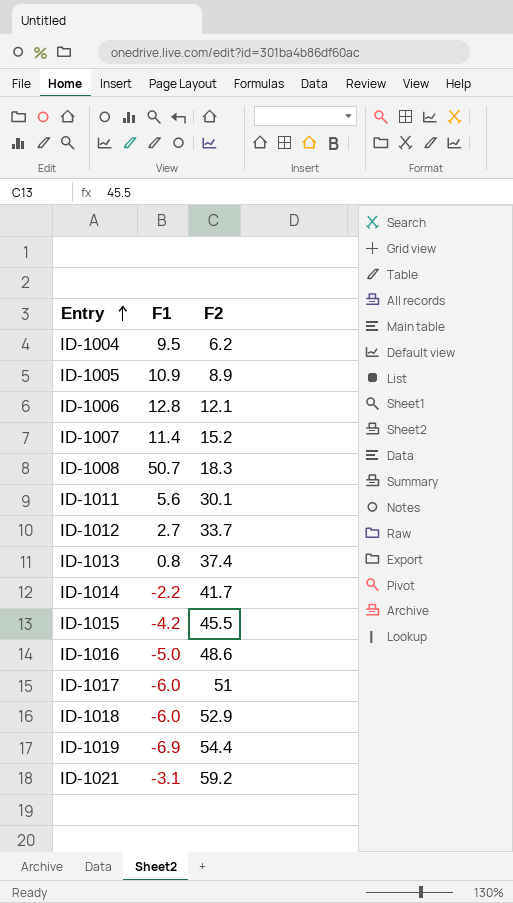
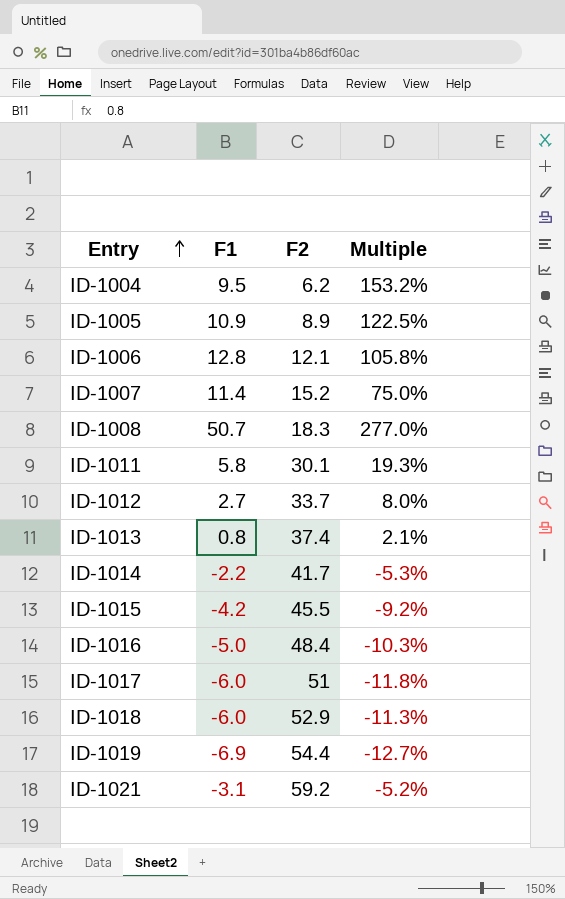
column Multiple | formula: none -> [F1] / [F2]
ID-1011 | F1: 5.6 -> 5.8
ID-1016 | F2: 48.6 -> 48.4

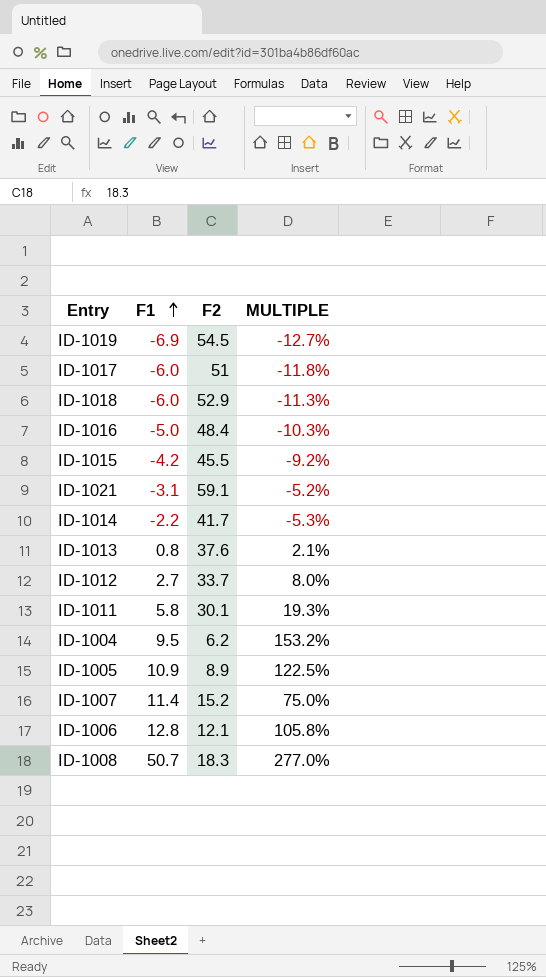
row order: Entry ascending -> F1 ascending
column name: Multiple -> MULTIPLE
ID-1019 | F2: 54.4 -> 54.5
ID-1021 | F2: 59.2 -> 59.1
ID-1013 | F2: 37.4 -> 37.6

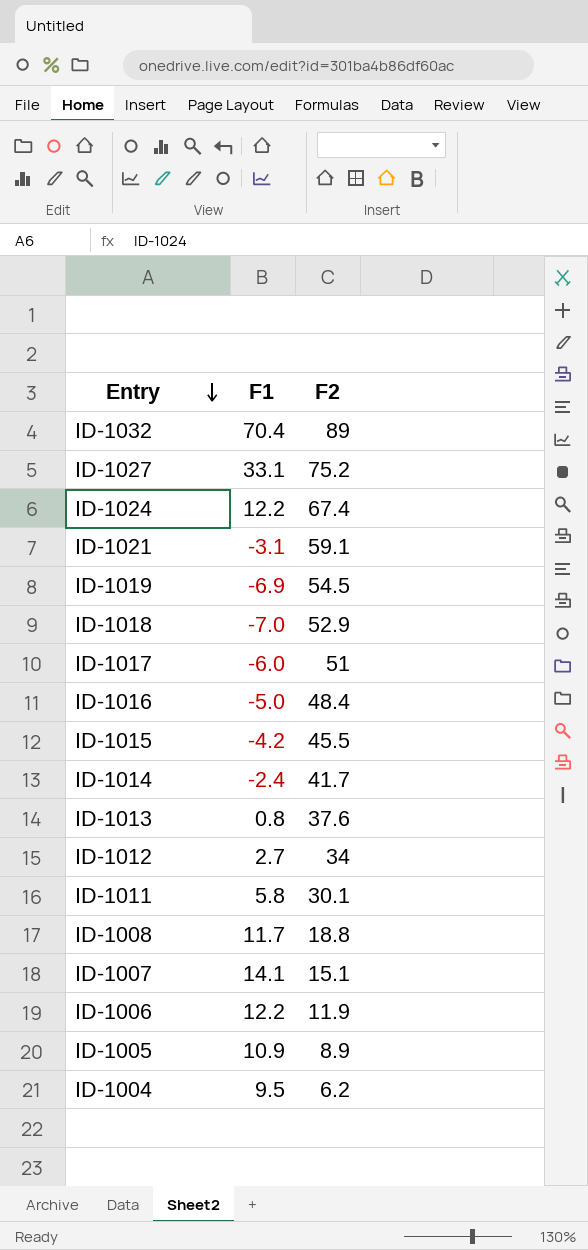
row order: F1 ascending -> Entry descending
column MULTIPLE | formula: [F1] / [F2] -> none
row ID-1032: none -> 70.4 | 89
row ID-1027: none -> 33.1 | 75.2
row ID-1024: none -> 12.2 | 67.4
ID-1018 | F1: -6.0 -> -7.0
ID-1014 | F1: -2.2 -> -2.4
ID-1012 | F2: 33.7 -> 34
ID-1008 | F1: 50.7 -> 11.7
ID-1008 | F2: 18.3 -> 18.8
ID-1007 | F1: 11.4 -> 14.1
ID-1007 | F2: 15.2 -> 15.1
ID-1006 | F1: 12.8 -> 12.2
ID-1006 | F2: 12.1 -> 11.9

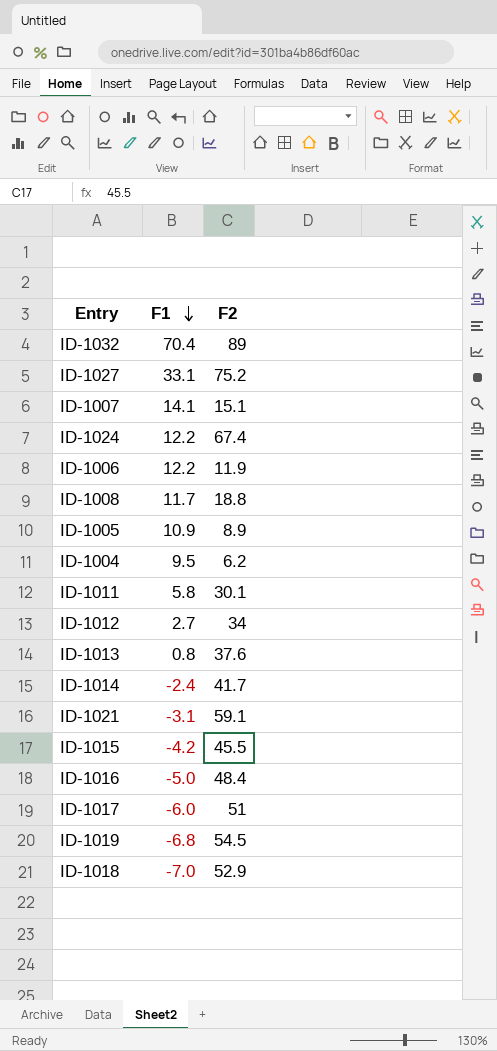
row order: Entry descending -> F1 descending
ID-1019 | F1: -6.9 -> -6.8

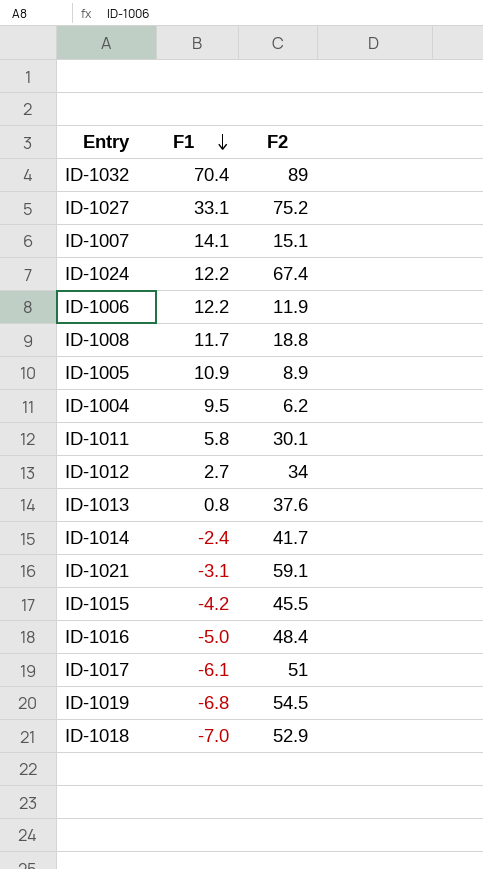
ID-1017 | F1: -6.0 -> -6.1

